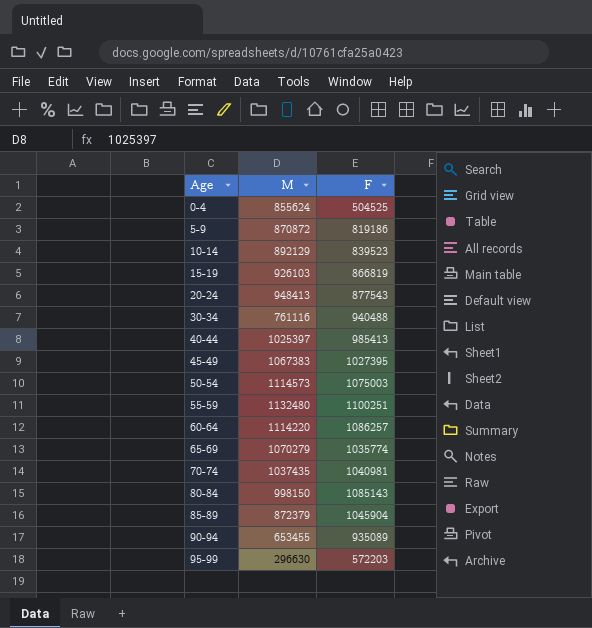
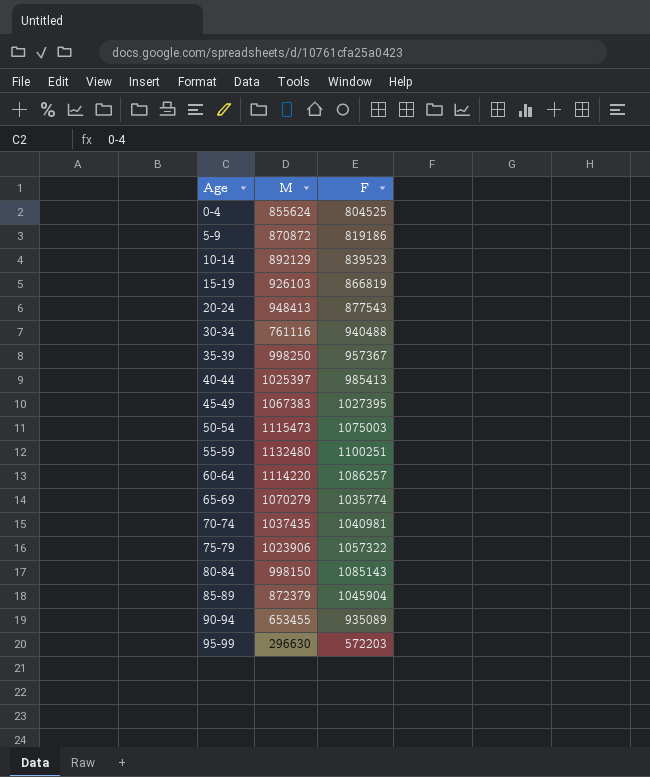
0-4 | F: 504525 -> 804525
row 35-39: none -> 998250 | 957367
50-54 | M: 1114573 -> 1115473
row 75-79: none -> 1023906 | 1057322

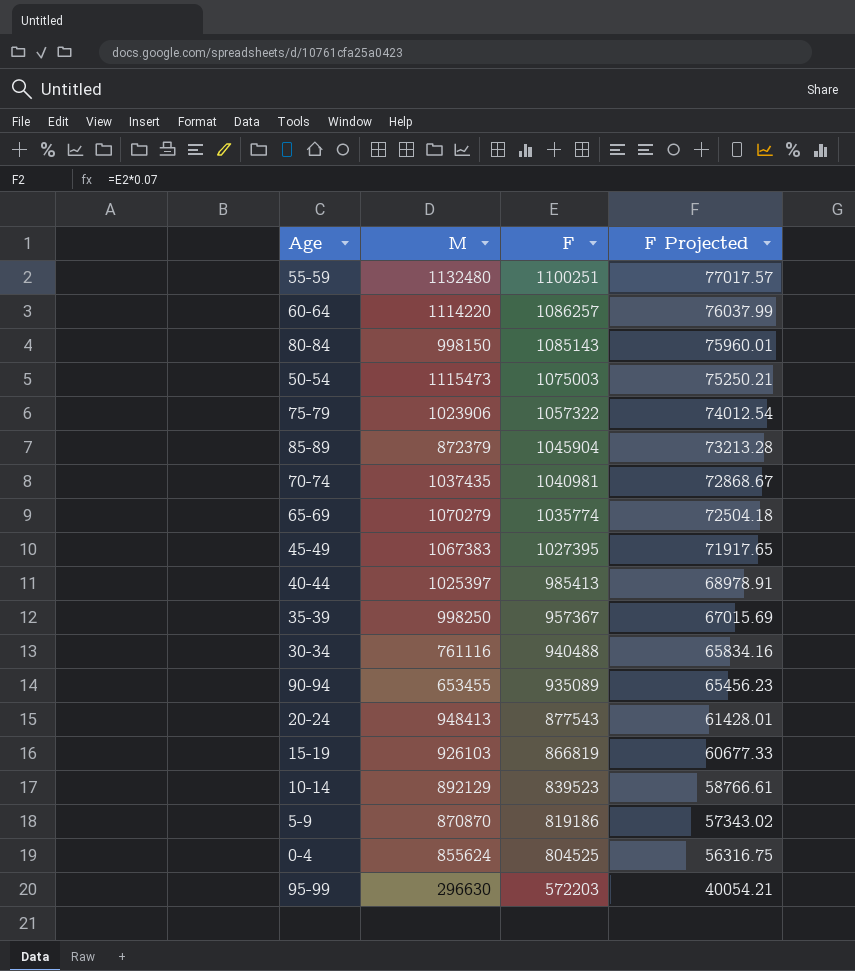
row order: Age ascending -> F descending
column F Projected | formula: none -> [F] * 0.07
5-9 | M: 870872 -> 870870

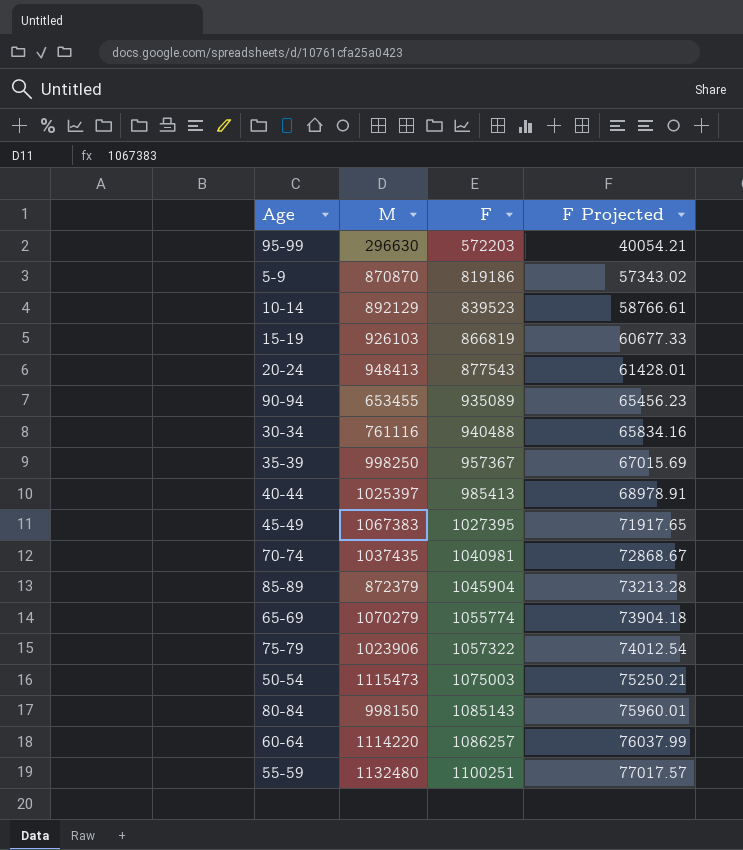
row order: F descending -> F ascending
row 0-4: 855624 | 804525 | 56316.75 -> none
65-69 | F: 1035774 -> 1055774
65-69 | F Projected: 72504.18 -> 73904.18

